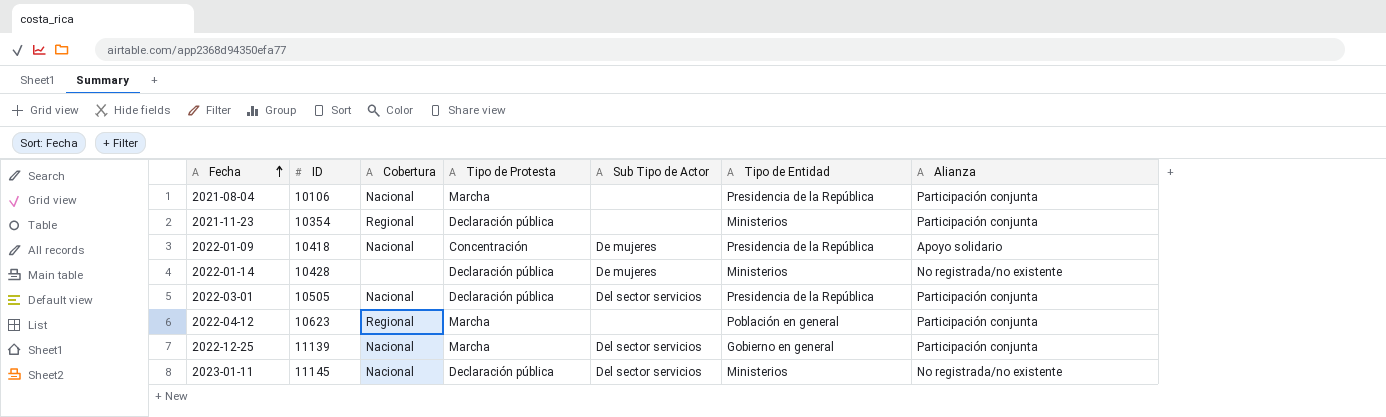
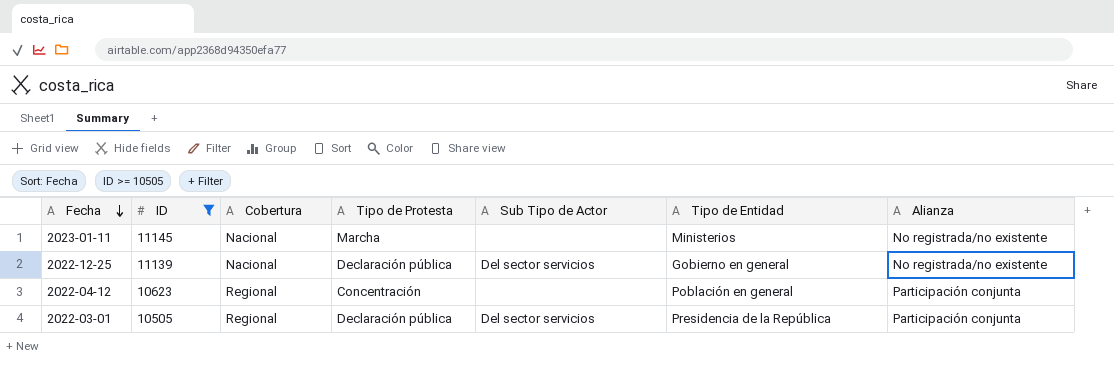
filter: none -> ID >= 10505
row order: Fecha ascending -> Fecha descending
2023-01-11 | Tipo de Protesta: Declaración pública -> Marcha
2023-01-11 | Sub Tipo de Actor: Del sector servicios -> none
2022-12-25 | Tipo de Protesta: Marcha -> Declaración pública
2022-12-25 | Alianza: Participación conjunta -> No registrada/no existente
2022-04-12 | Tipo de Protesta: Marcha -> Concentración
2022-03-01 | Cobertura: Nacional -> Regional

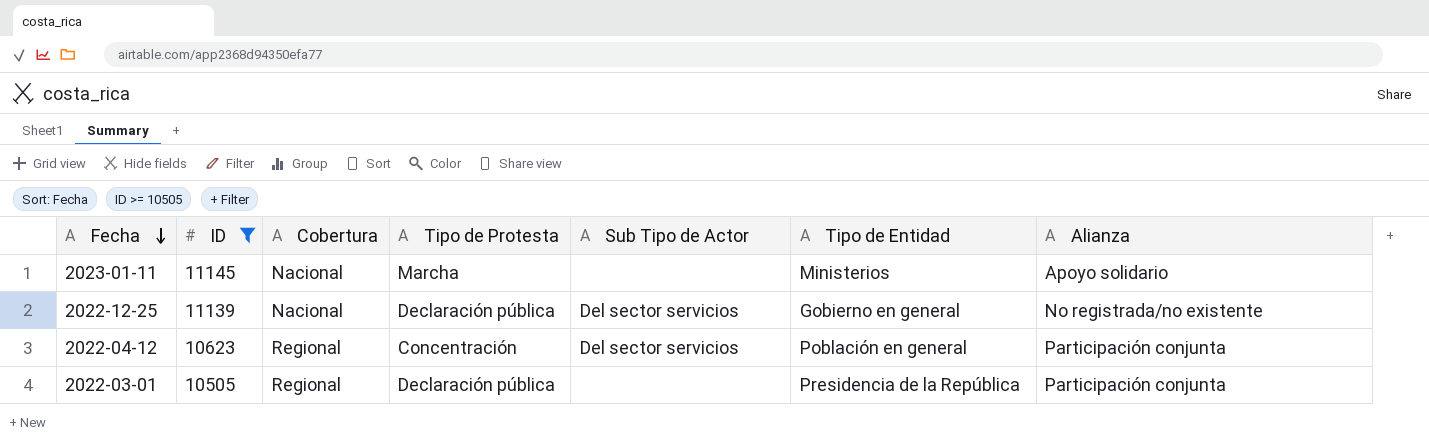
2023-01-11 | Alianza: No registrada/no existente -> Apoyo solidario
2022-04-12 | Sub Tipo de Actor: none -> Del sector servicios
2022-03-01 | Sub Tipo de Actor: Del sector servicios -> none

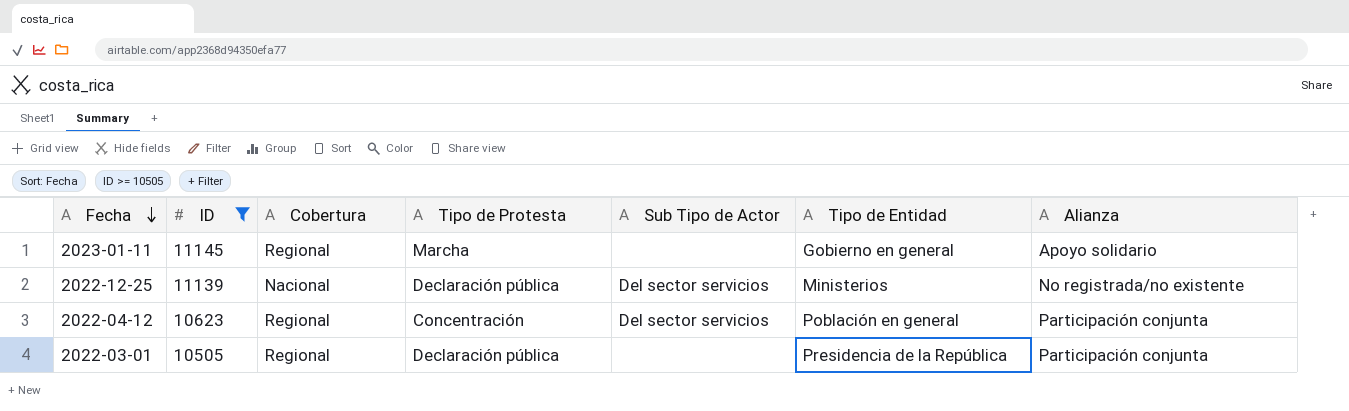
2023-01-11 | Cobertura: Nacional -> Regional
2023-01-11 | Tipo de Entidad: Ministerios -> Gobierno en general
2022-12-25 | Tipo de Entidad: Gobierno en general -> Ministerios

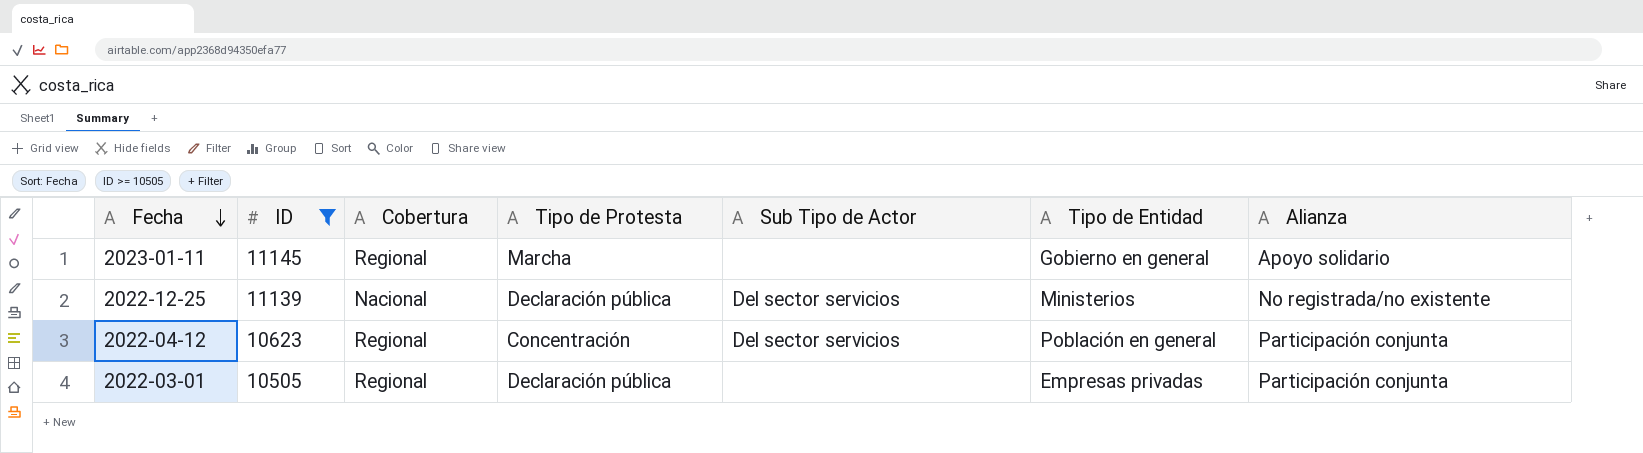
2022-03-01 | Tipo de Entidad: Presidencia de la República -> Empresas privadas

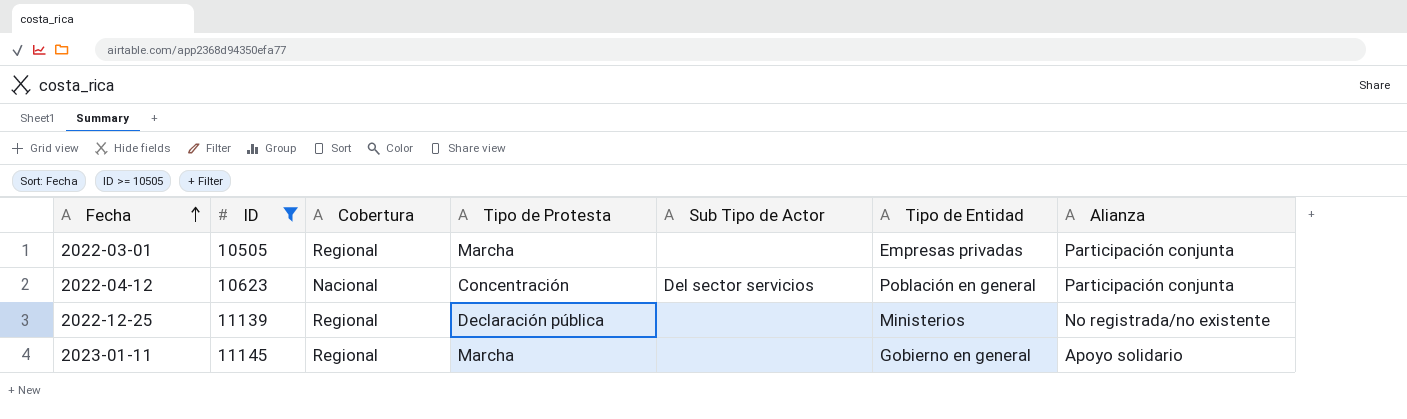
row order: Fecha descending -> Fecha ascending
2022-03-01 | Tipo de Protesta: Declaración pública -> Marcha
2022-04-12 | Cobertura: Regional -> Nacional
2022-12-25 | Cobertura: Nacional -> Regional
2022-12-25 | Sub Tipo de Actor: Del sector servicios -> none

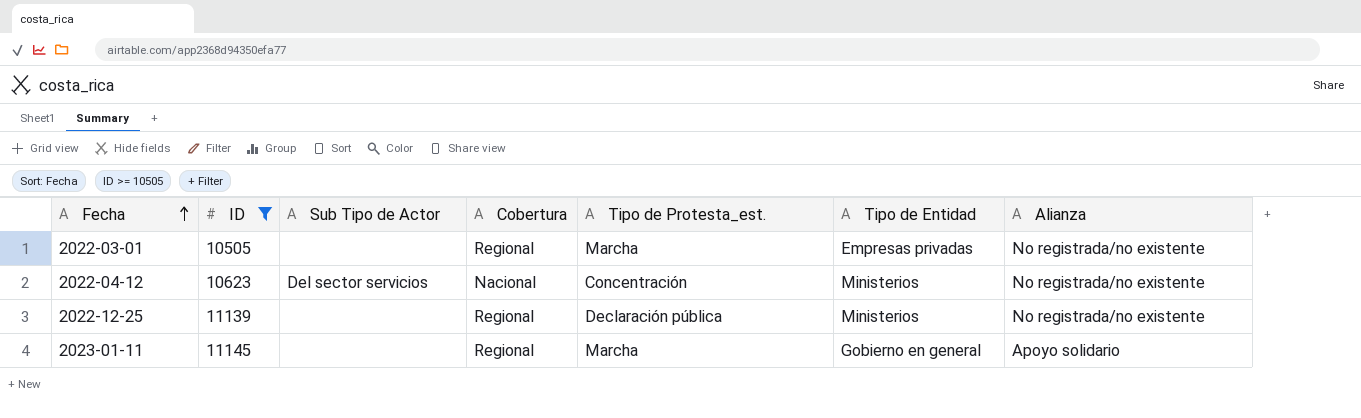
column Sub Tipo de Actor | position: 5 -> 3
column name: Tipo de Protesta -> Tipo de Protesta_est.
2022-03-01 | Alianza: Participación conjunta -> No registrada/no existente
2022-04-12 | Tipo de Entidad: Población en general -> Ministerios
2022-04-12 | Alianza: Participación conjunta -> No registrada/no existente

